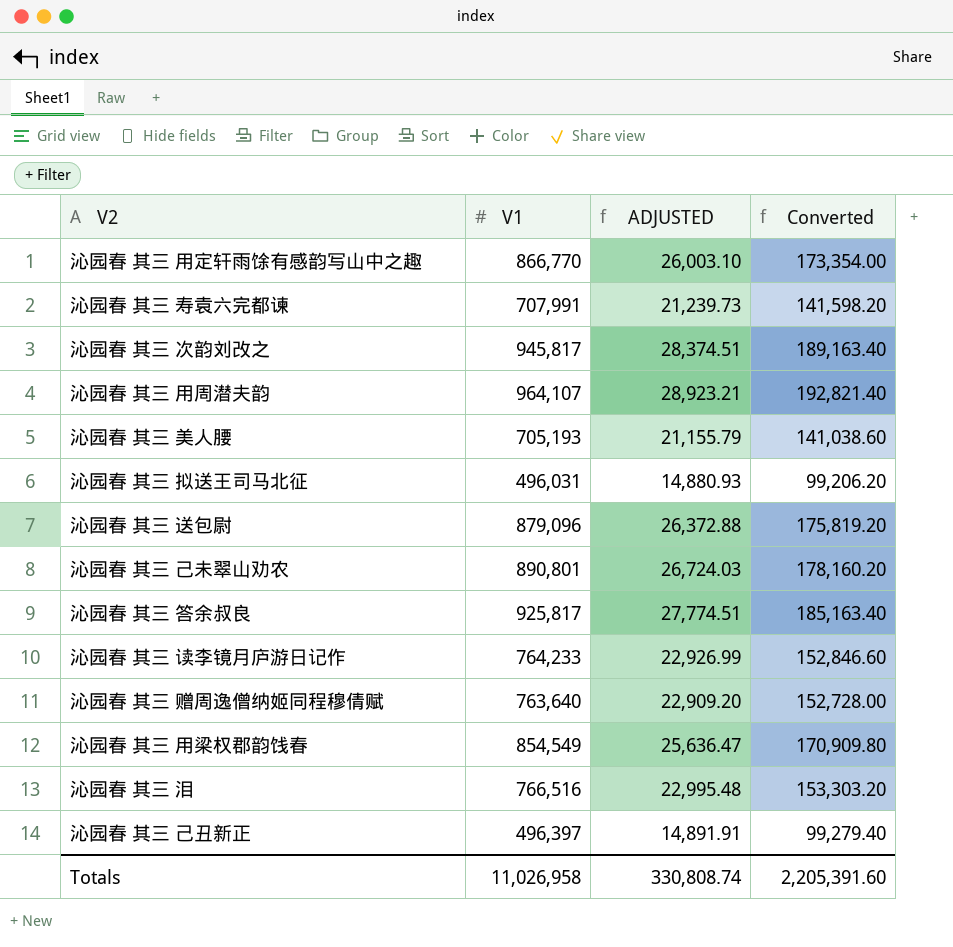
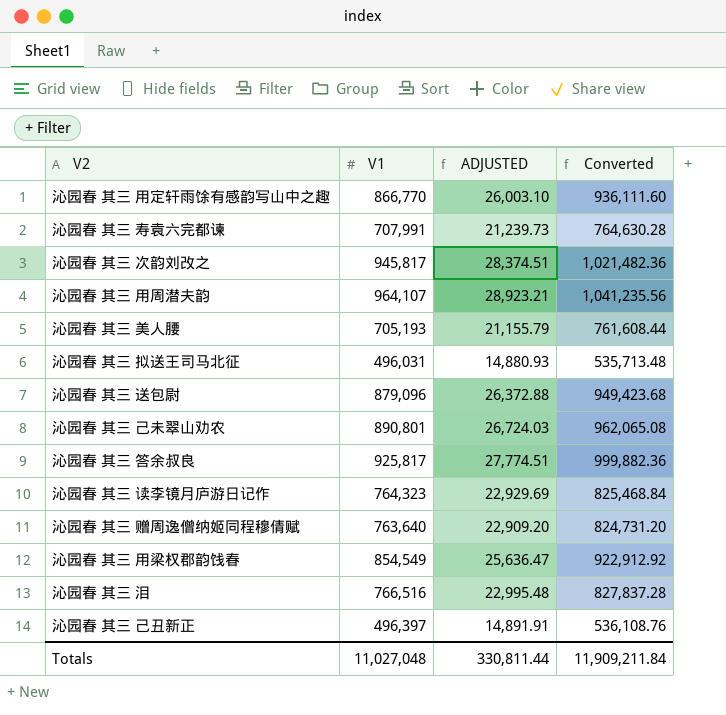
column Converted | formula: [V1] * 0.2 -> [V1] * 1.08
沁园春 其三 读李镜月庐游日记作 | V1: 764,233 -> 764,323
沁园春 其三 读李镜月庐游日记作 | ADJUSTED: 22,926.99 -> 22,929.69
Totals | V1: 11,026,958 -> 11,027,048
Totals | ADJUSTED: 330,808.74 -> 330,811.44
Totals | Converted: 2,205,391.60 -> 11,909,211.84

